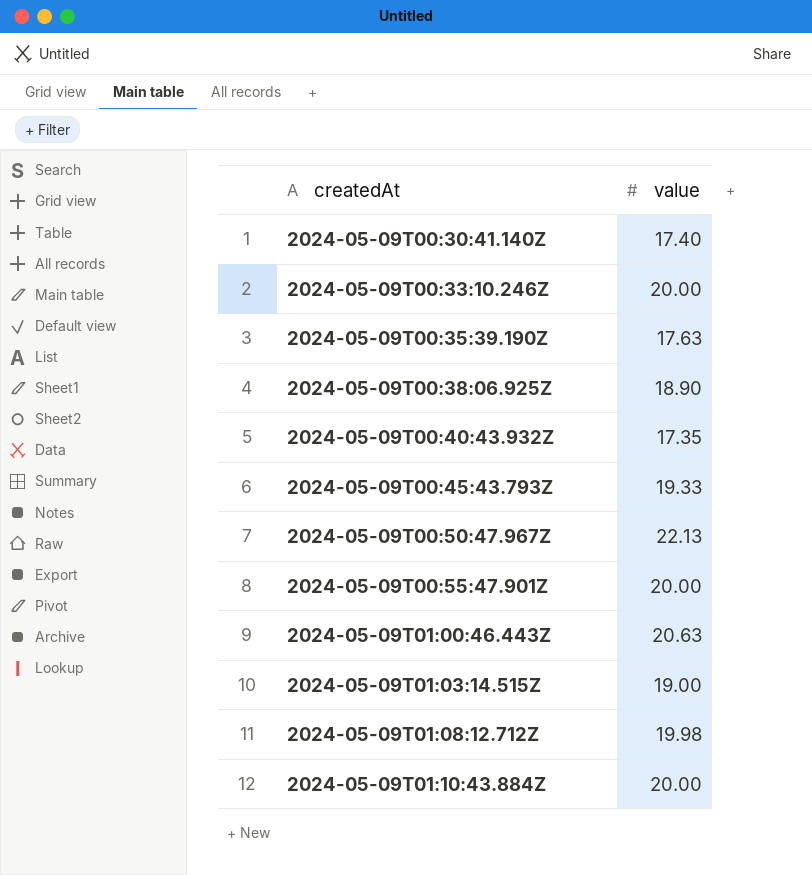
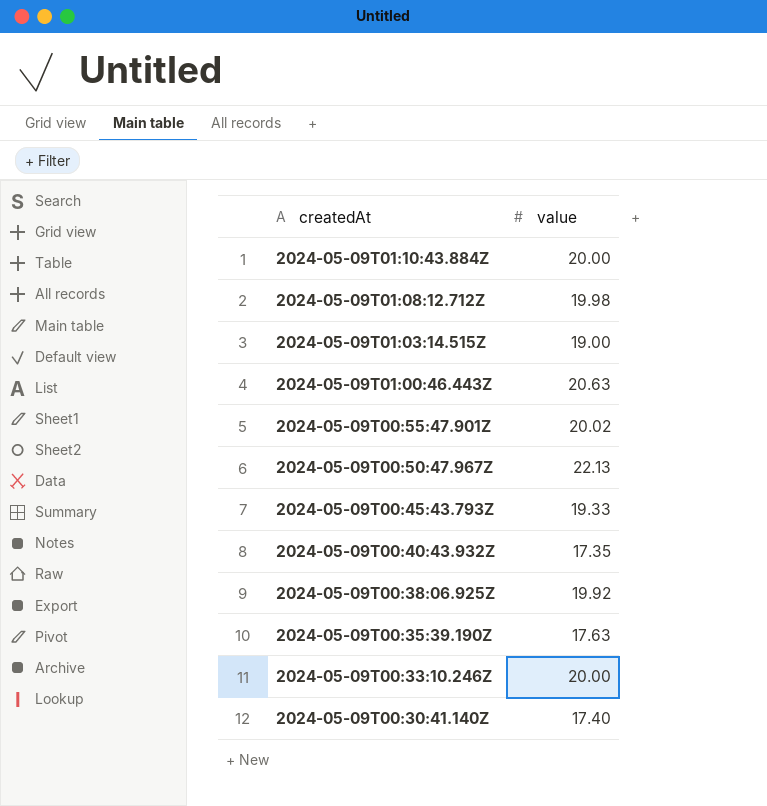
row order: createdAt ascending -> createdAt descending
2024-05-09T00:55:47.901Z | value: 20.00 -> 20.02
2024-05-09T00:38:06.925Z | value: 18.90 -> 19.92

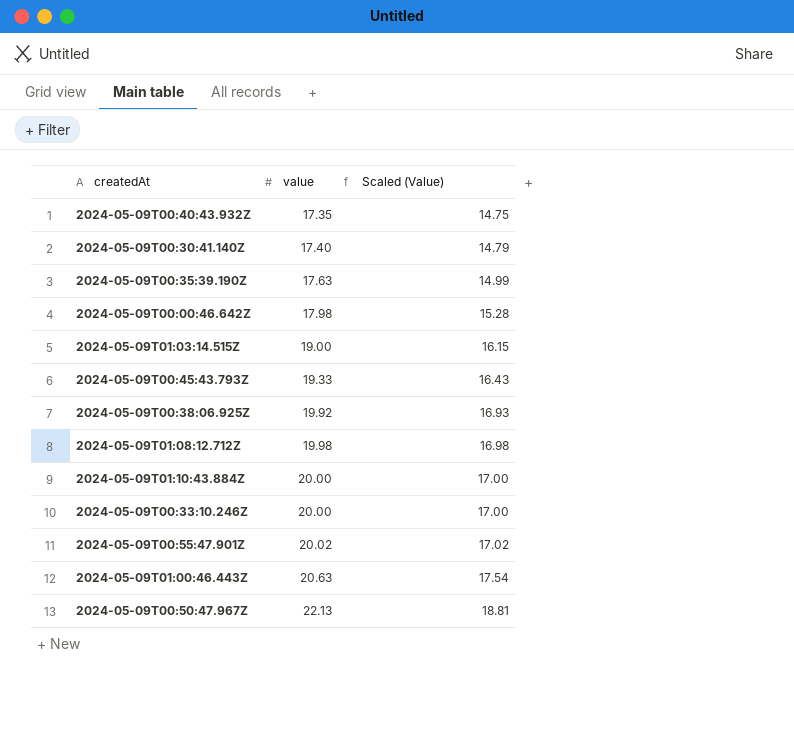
row order: createdAt descending -> value ascending
column Scaled (Value) | formula: none -> [value] * 0.85
row 2024-05-09T00:00:46.642Z: none -> 17.98 | 15.28

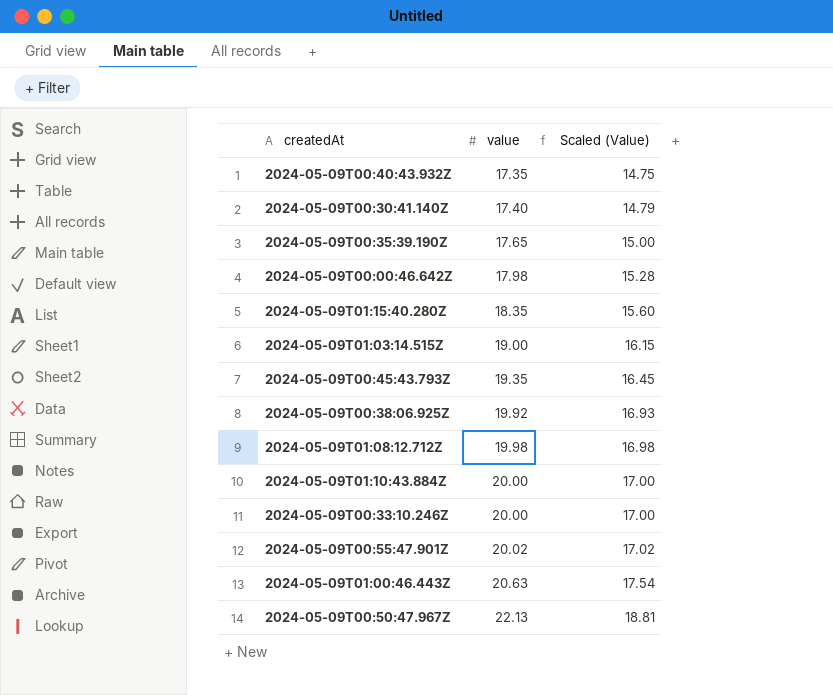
2024-05-09T00:35:39.190Z | value: 17.63 -> 17.65
2024-05-09T00:35:39.190Z | Scaled (Value): 14.99 -> 15.00
row 2024-05-09T01:15:40.280Z: none -> 18.35 | 15.60
2024-05-09T00:45:43.793Z | value: 19.33 -> 19.35
2024-05-09T00:45:43.793Z | Scaled (Value): 16.43 -> 16.45

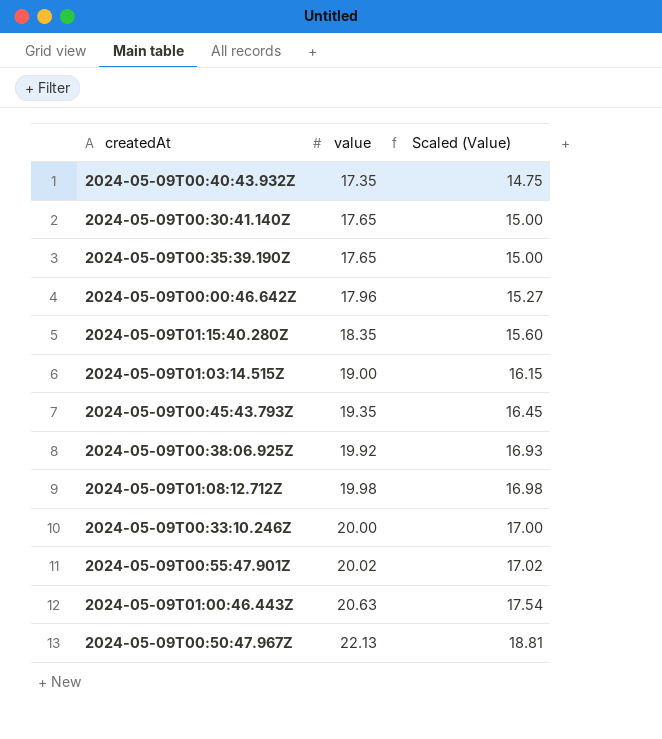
row 2024-05-09T01:10:43.884Z: 20.00 | 17.00 -> none
2024-05-09T00:30:41.140Z | value: 17.40 -> 17.65
2024-05-09T00:30:41.140Z | Scaled (Value): 14.79 -> 15.00
2024-05-09T00:00:46.642Z | value: 17.98 -> 17.96
2024-05-09T00:00:46.642Z | Scaled (Value): 15.28 -> 15.27

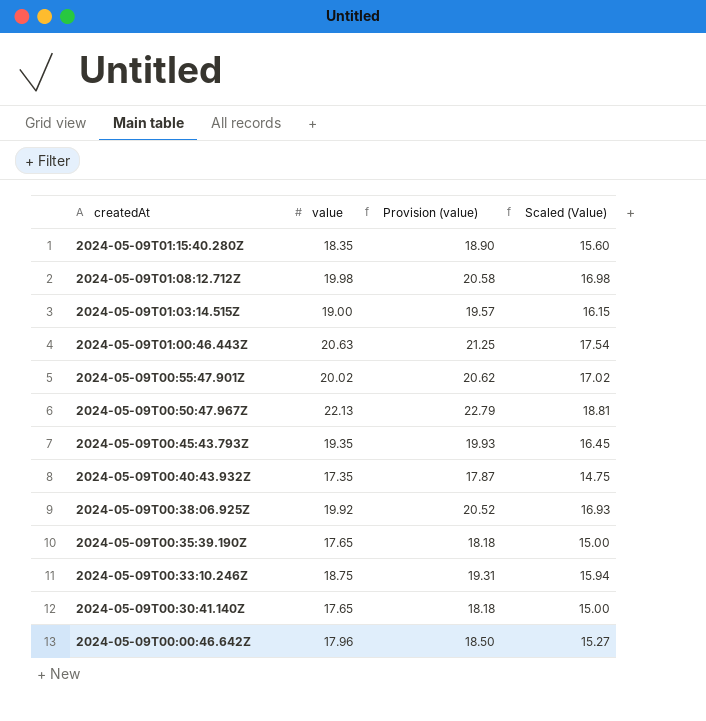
row order: value ascending -> createdAt descending
column Provision (value) | formula: none -> [value] * 1.03
2024-05-09T00:33:10.246Z | value: 20.00 -> 18.75
2024-05-09T00:33:10.246Z | Scaled (Value): 17.00 -> 15.94

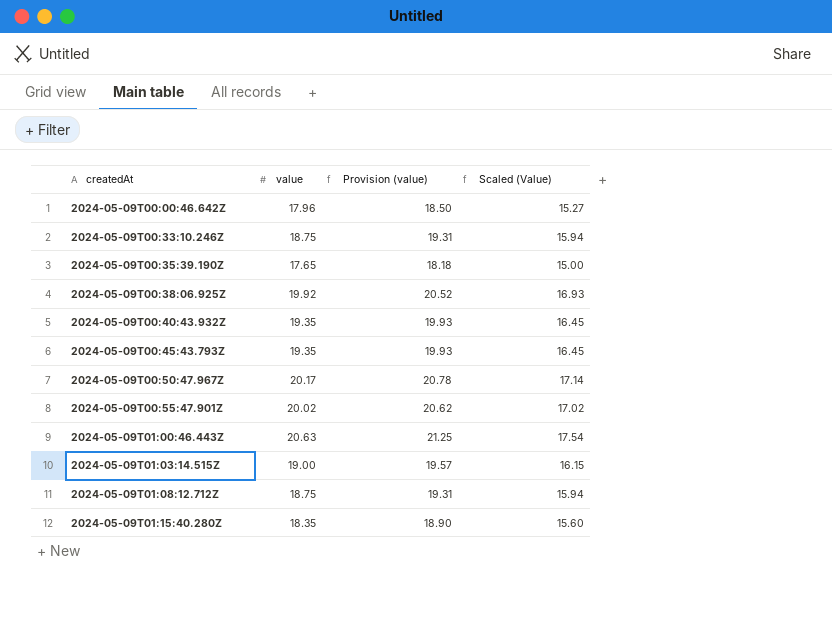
row order: createdAt descending -> createdAt ascending
row 2024-05-09T00:30:41.140Z: 17.65 | 18.18 | 15.00 -> none
2024-05-09T00:40:43.932Z | value: 17.35 -> 19.35
2024-05-09T00:40:43.932Z | Provision (value): 17.87 -> 19.93
2024-05-09T00:40:43.932Z | Scaled (Value): 14.75 -> 16.45
2024-05-09T00:50:47.967Z | value: 22.13 -> 20.17
2024-05-09T00:50:47.967Z | Provision (value): 22.79 -> 20.78
2024-05-09T00:50:47.967Z | Scaled (Value): 18.81 -> 17.14
2024-05-09T01:08:12.712Z | value: 19.98 -> 18.75
2024-05-09T01:08:12.712Z | Provision (value): 20.58 -> 19.31
2024-05-09T01:08:12.712Z | Scaled (Value): 16.98 -> 15.94

